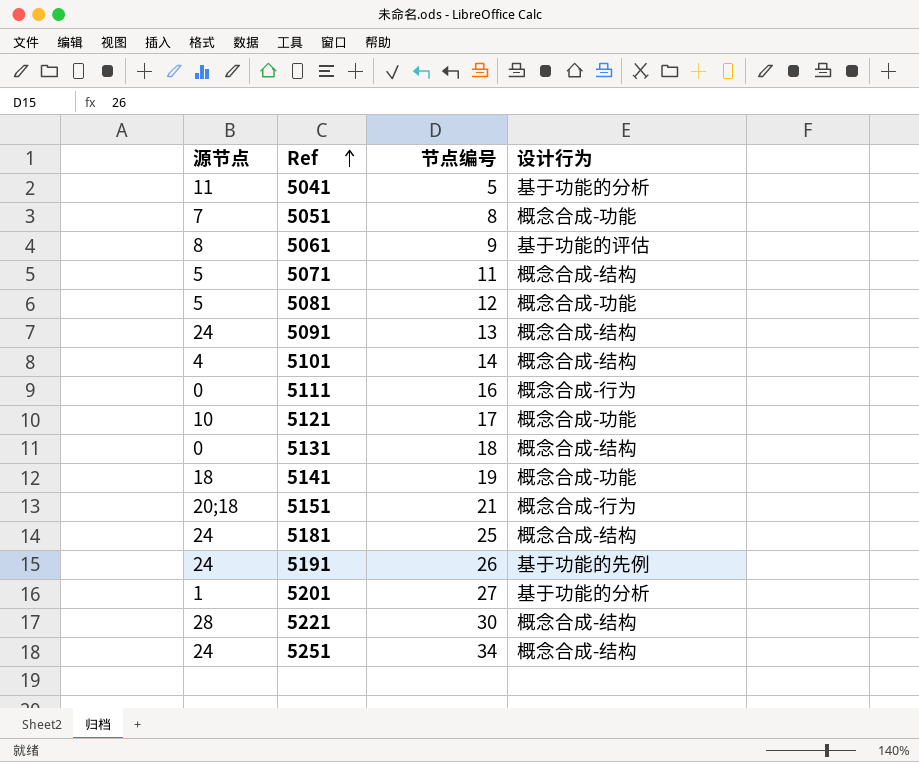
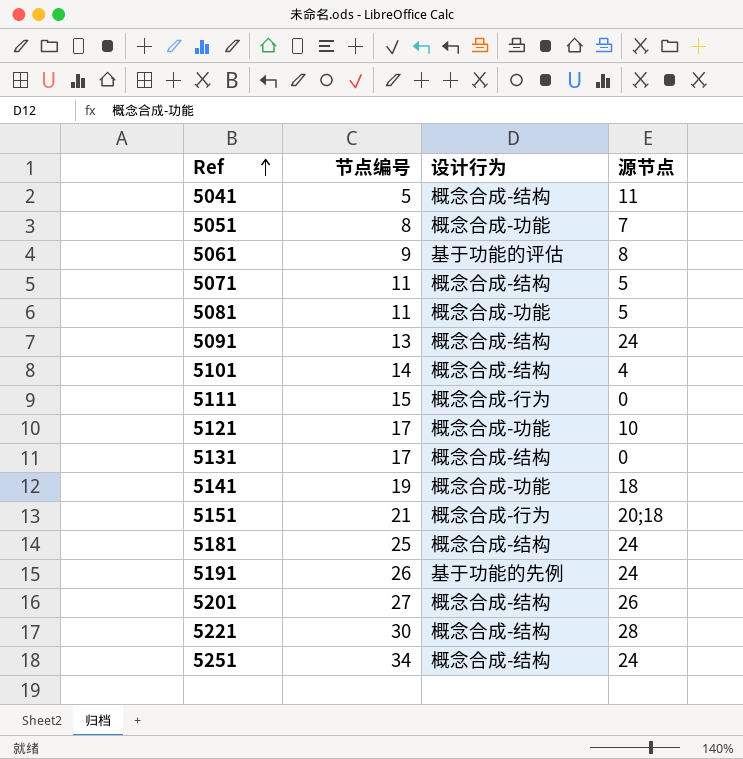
column 源节点 | position: 1 -> 4
5041 | 设计行为: 基于功能的分析 -> 概念合成-结构
5081 | 节点编号: 12 -> 11
5111 | 节点编号: 16 -> 15
5131 | 节点编号: 18 -> 17
5201 | 设计行为: 基于功能的分析 -> 概念合成-结构
5201 | 源节点: 1 -> 26

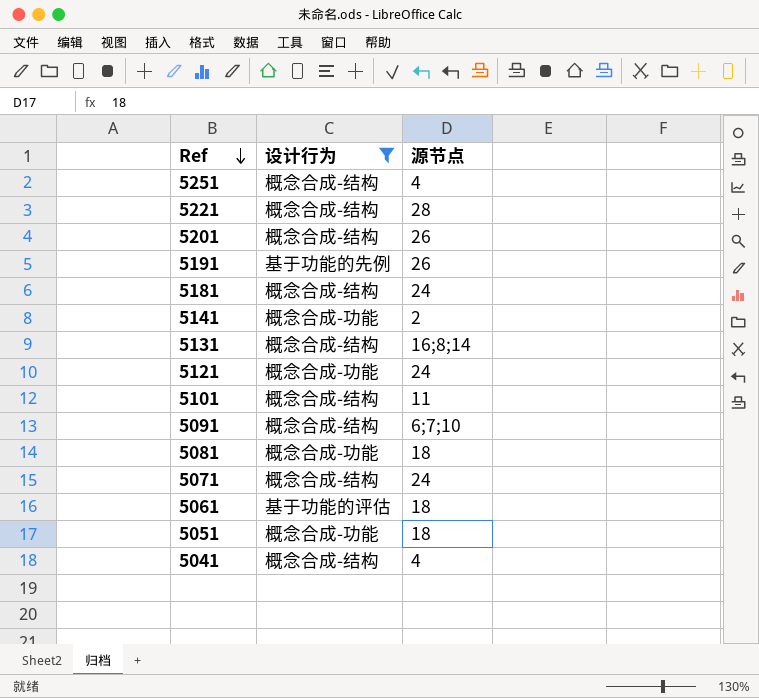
filter: none -> 设计行为 != 概念合成-行为
row order: Ref ascending -> Ref descending
column 节点编号 | position: 2 -> none
5251 | 源节点: 24 -> 4
5191 | 源节点: 24 -> 26
5141 | 源节点: 18 -> 2
5131 | 源节点: 0 -> 16;8;14
5121 | 源节点: 10 -> 24
5101 | 源节点: 4 -> 11
5091 | 源节点: 24 -> 6;7;10
5081 | 源节点: 5 -> 18
5071 | 源节点: 5 -> 24
5061 | 源节点: 8 -> 18
5051 | 源节点: 7 -> 18
5041 | 源节点: 11 -> 4

